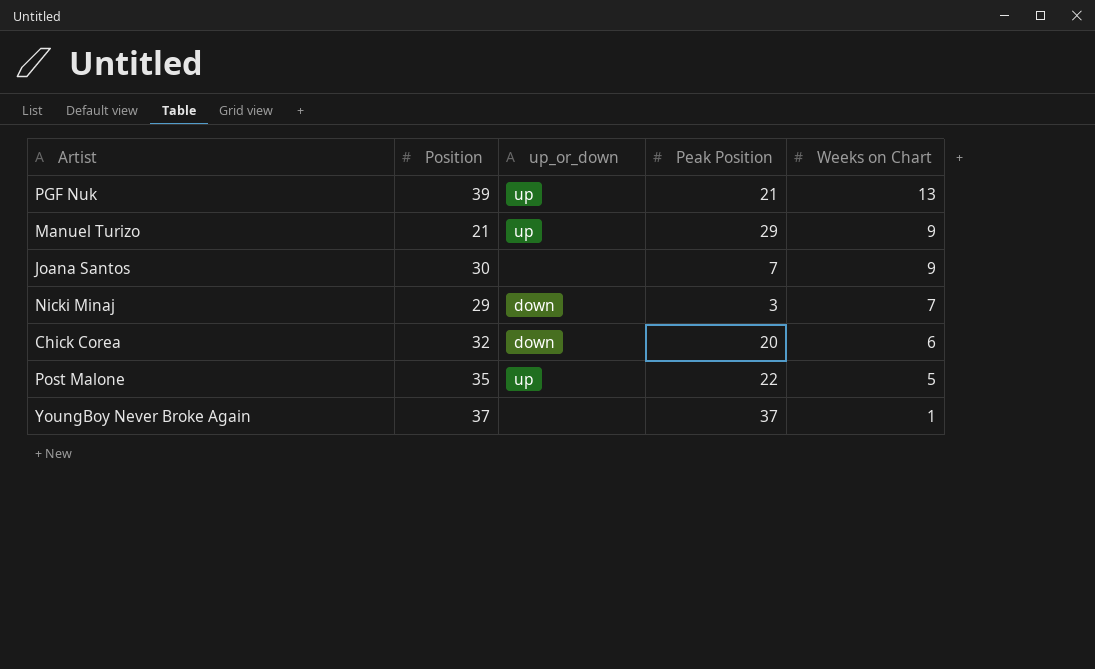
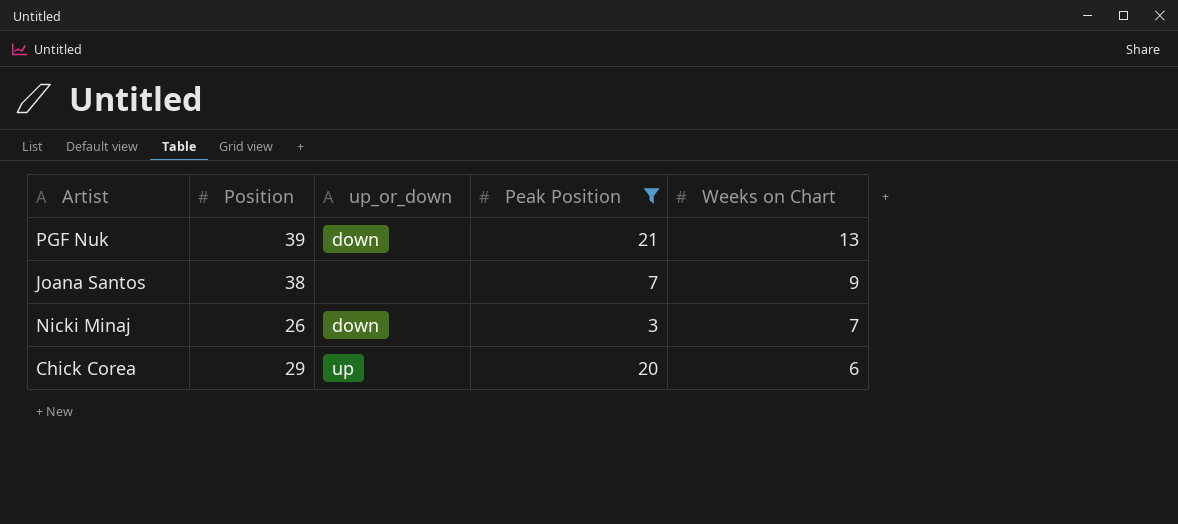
filter: none -> Peak Position <= 21
PGF Nuk | up_or_down: up -> down
Joana Santos | Position: 30 -> 38
Nicki Minaj | Position: 29 -> 26
Chick Corea | Position: 32 -> 29
Chick Corea | up_or_down: down -> up

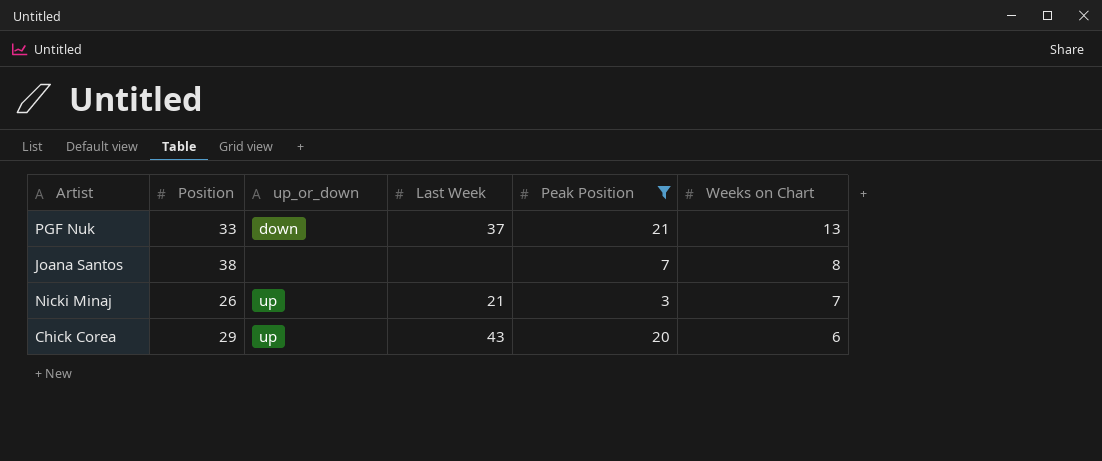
column Last Week | position: none -> 4
PGF Nuk | Position: 39 -> 33
Joana Santos | Weeks on Chart: 9 -> 8
Nicki Minaj | up_or_down: down -> up

